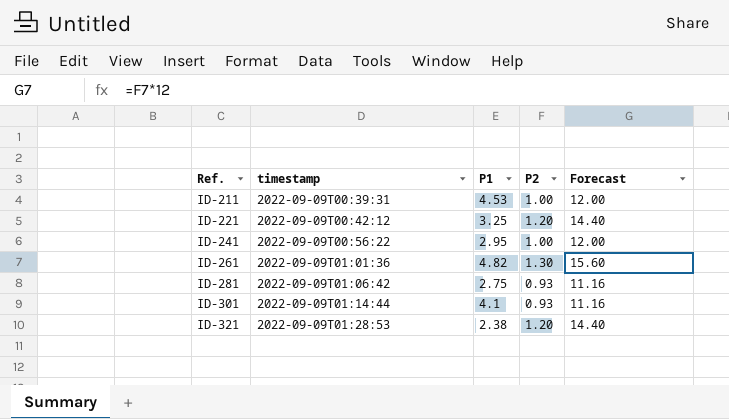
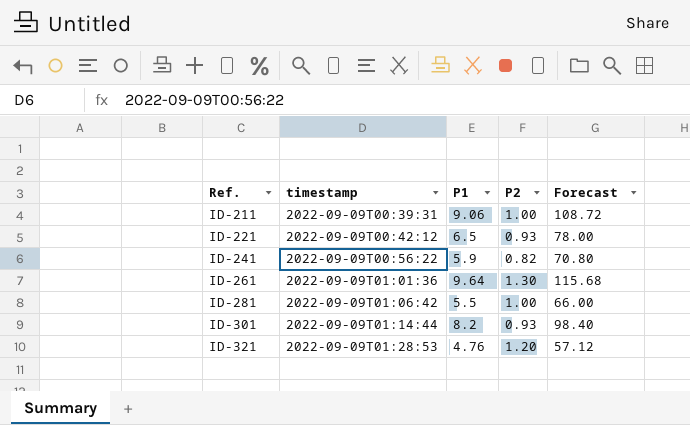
column Forecast | formula: [P2] * 12 -> [P1] * 12
ID-211 | P1: 4.53 -> 9.06
ID-221 | P1: 3.25 -> 6.5
ID-221 | P2: 1.20 -> 0.93
ID-241 | P1: 2.95 -> 5.9
ID-241 | P2: 1.00 -> 0.82
ID-261 | P1: 4.82 -> 9.64
ID-281 | P1: 2.75 -> 5.5
ID-281 | P2: 0.93 -> 1.00
ID-301 | P1: 4.1 -> 8.2
ID-321 | P1: 2.38 -> 4.76

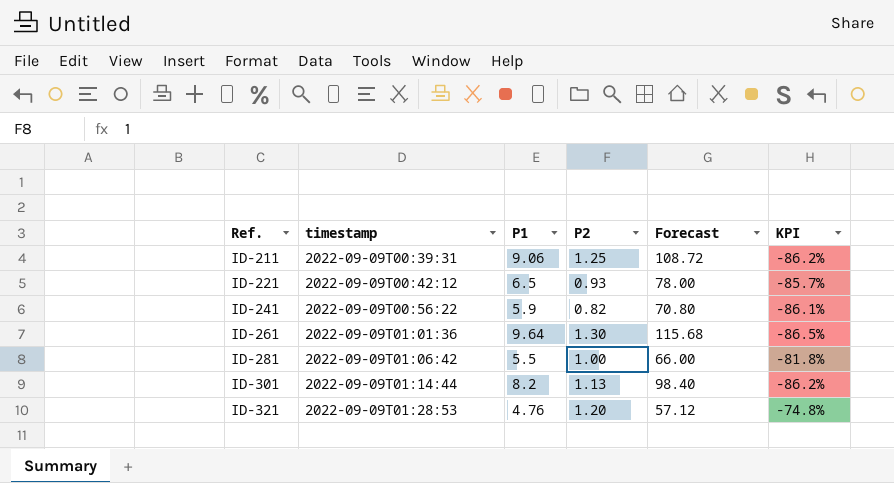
column KPI | formula: none -> ([P2] - [P1]) / [P1]
ID-211 | P2: 1.00 -> 1.25
ID-301 | P2: 0.93 -> 1.13

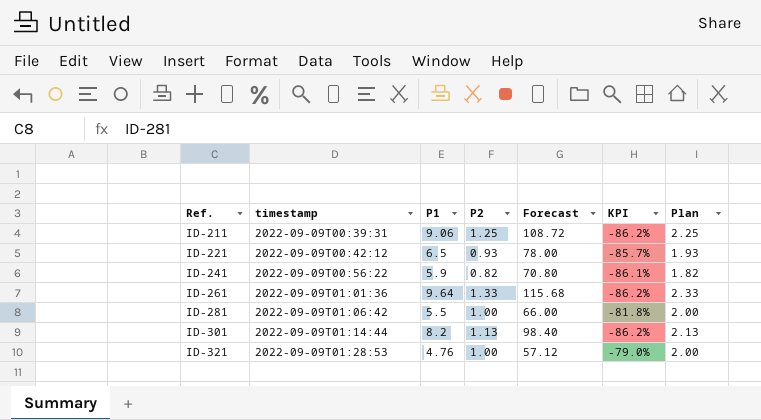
column Plan | formula: none -> [P2] + 1
ID-261 | P2: 1.30 -> 1.33
ID-261 | KPI: -86.5% -> -86.2%
ID-321 | P2: 1.20 -> 1.00
ID-321 | KPI: -74.8% -> -79.0%

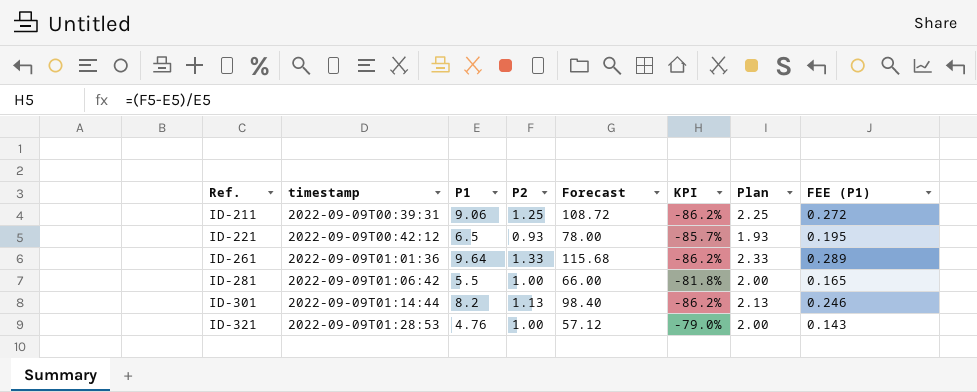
column FEE (P1) | formula: none -> [P1] * 0.03
row ID-241: 2022-09-09T00:56:22 | 5.9 | 0.82 | 70.80 | -86.1% | 1.82 -> none

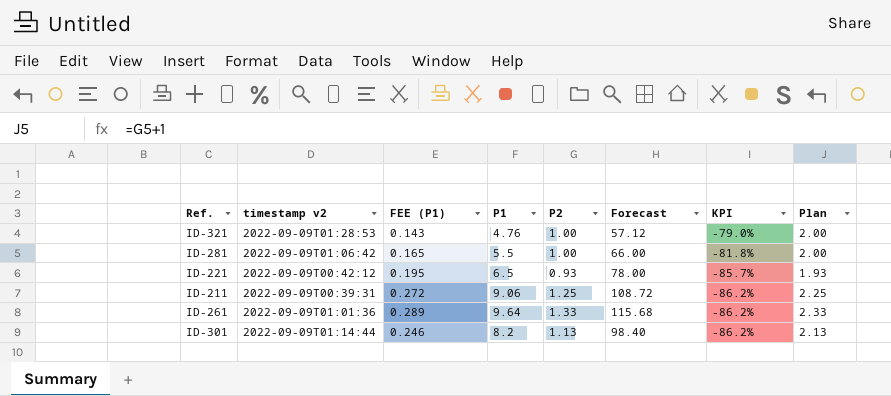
row order: Ref. ascending -> KPI descending
column name: timestamp -> timestamp v2
column FEE (P1) | position: 8 -> 3

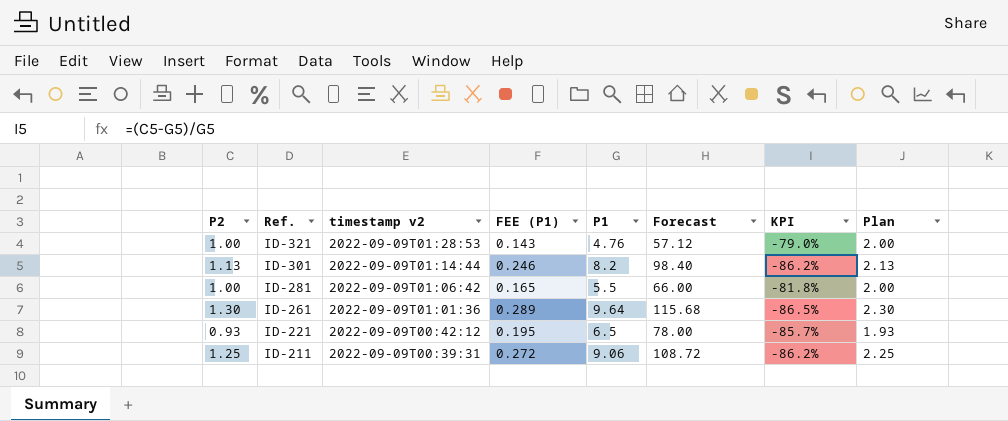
row order: KPI descending -> Ref. descending
column P2 | position: 5 -> 1
ID-261 | P2: 1.33 -> 1.30
ID-261 | KPI: -86.2% -> -86.5%
ID-261 | Plan: 2.33 -> 2.30

